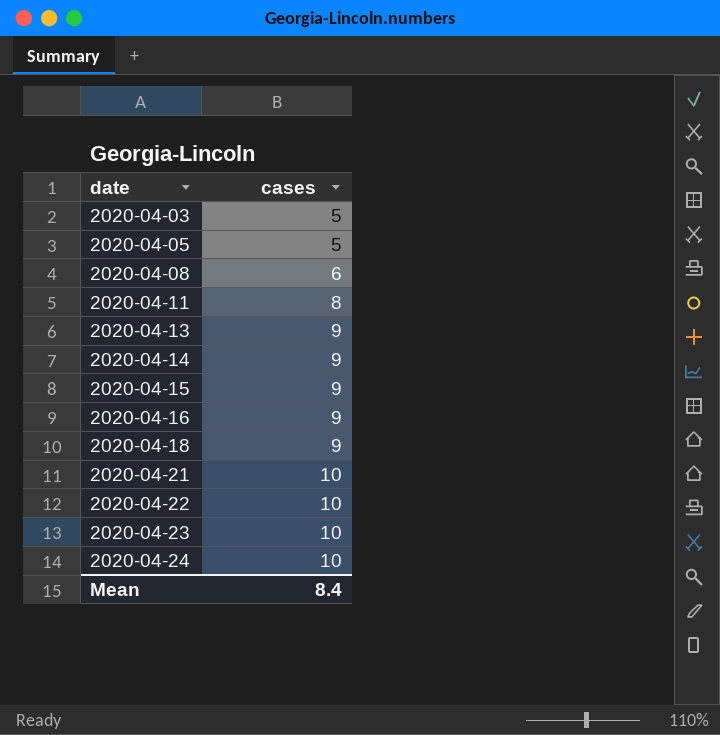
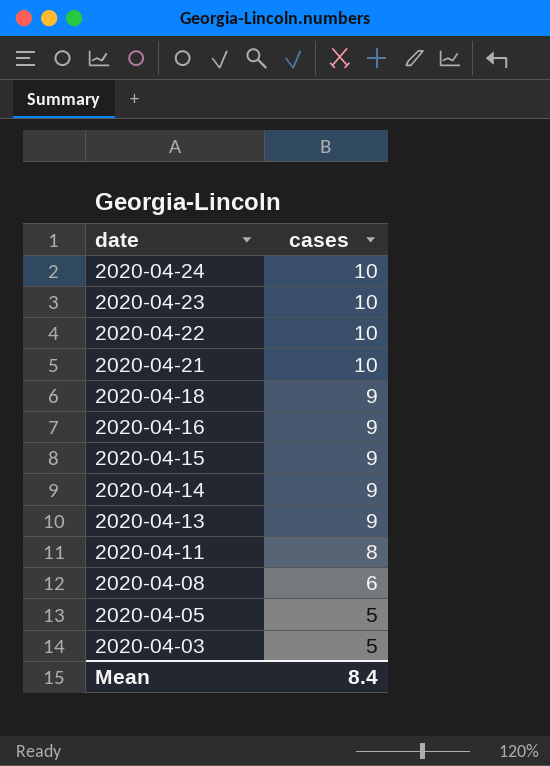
row order: date ascending -> date descending

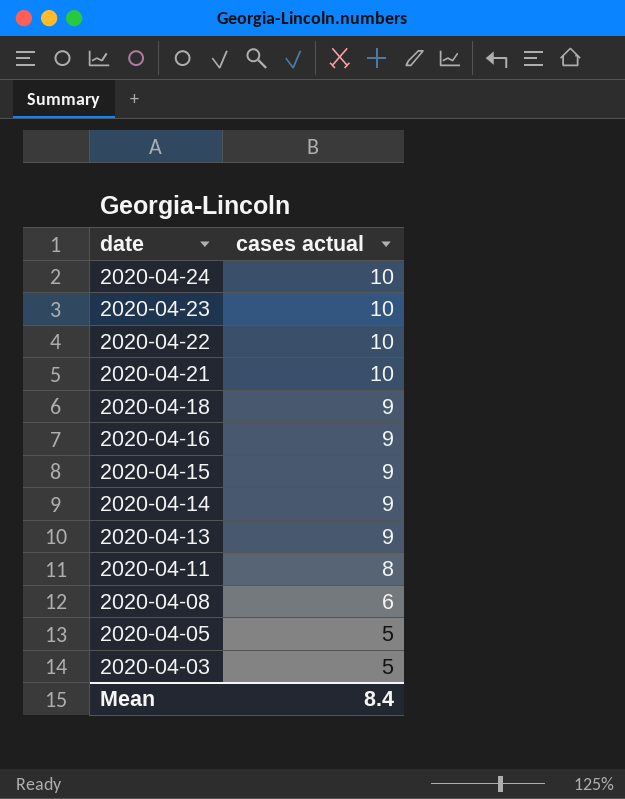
column name: cases -> cases actual

